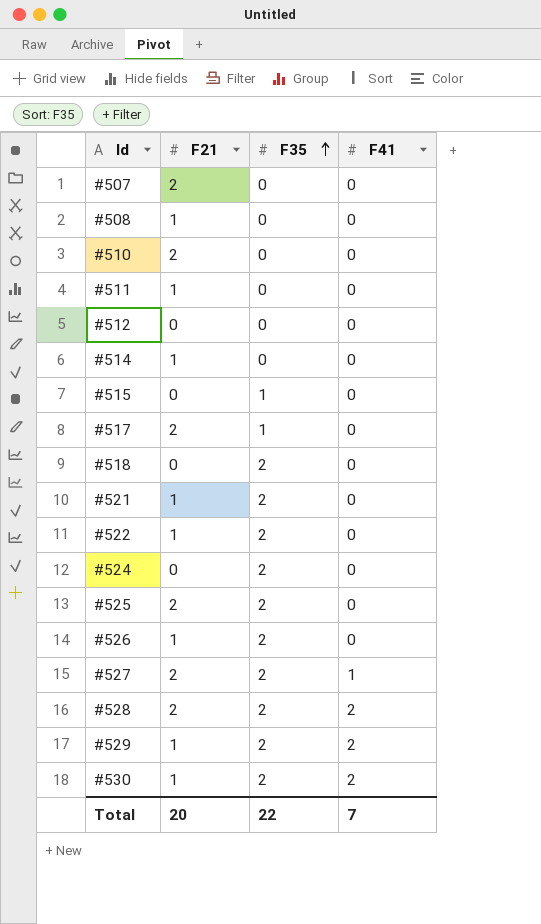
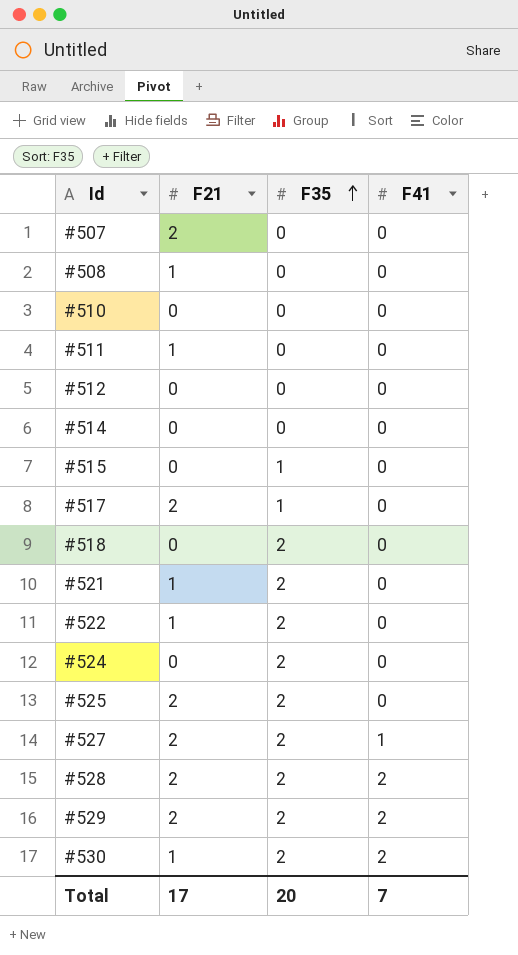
row #526: 1 | 2 | 0 -> none
#510 | F21: 2 -> 0
#514 | F21: 1 -> 0
#529 | F21: 1 -> 2
Total | F21: 20 -> 17
Total | F35: 22 -> 20

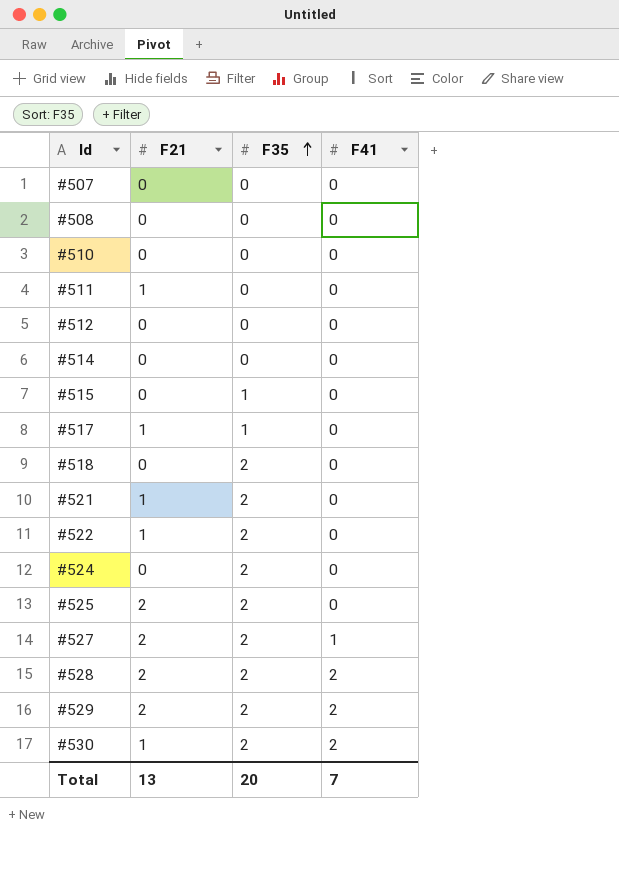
#507 | F21: 2 -> 0
#508 | F21: 1 -> 0
#517 | F21: 2 -> 1
Total | F21: 17 -> 13

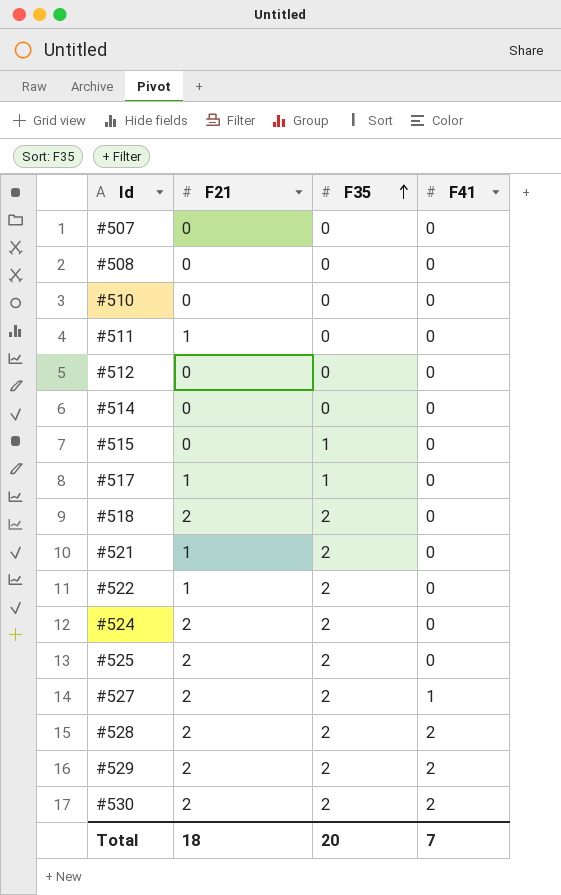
#518 | F21: 0 -> 2
#524 | F21: 0 -> 2
#530 | F21: 1 -> 2
Total | F21: 13 -> 18

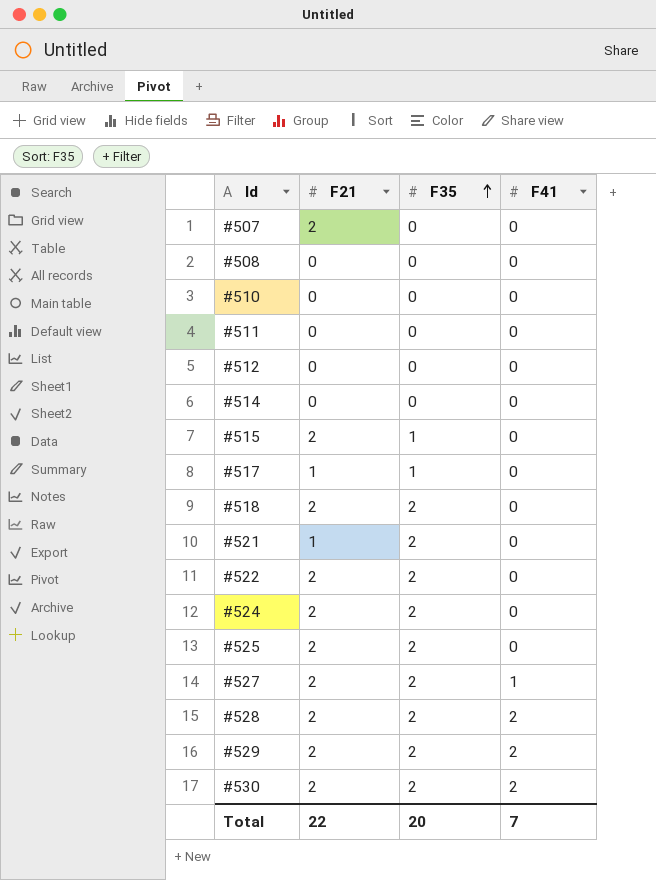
#507 | F21: 0 -> 2
#511 | F21: 1 -> 0
#515 | F21: 0 -> 2
#522 | F21: 1 -> 2
Total | F21: 18 -> 22

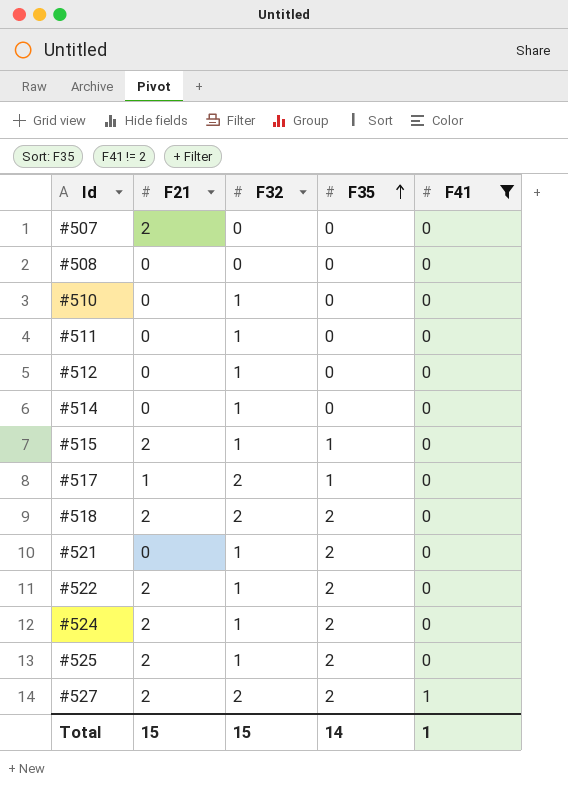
filter: none -> F41 != 2
column F32 | position: none -> 3
#521 | F21: 1 -> 0
Total | F21: 22 -> 15
Total | F35: 20 -> 14
Total | F41: 7 -> 1

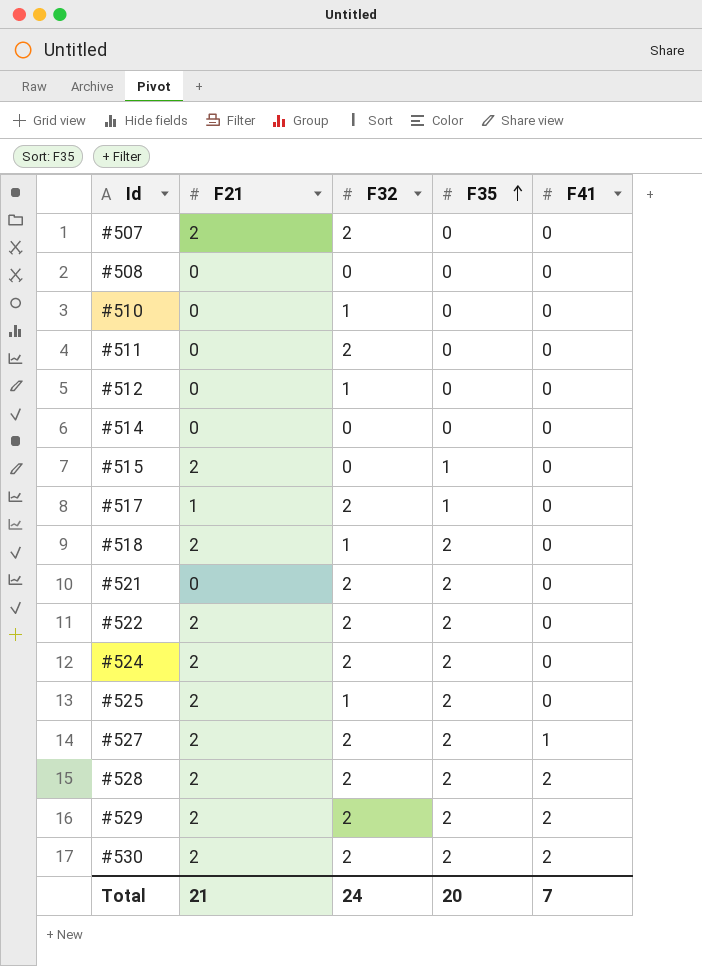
filter: F41 != 2 -> none
#507 | F32: 0 -> 2
#511 | F32: 1 -> 2
#514 | F32: 1 -> 0
#515 | F32: 1 -> 0
#518 | F32: 2 -> 1
#521 | F32: 1 -> 2
#522 | F32: 1 -> 2
#524 | F32: 1 -> 2
Total | F21: 15 -> 21
Total | F32: 15 -> 24
Total | F35: 14 -> 20
Total | F41: 1 -> 7

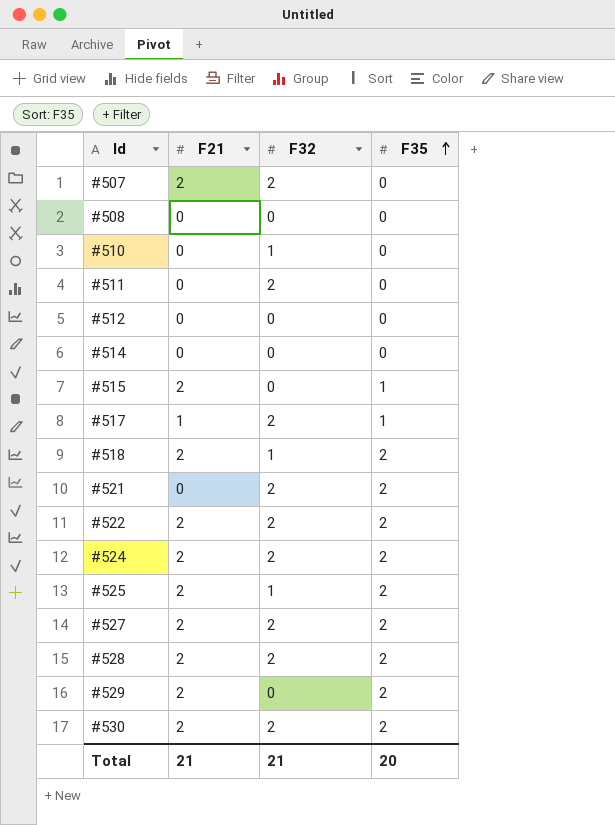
column F41 | position: 5 -> none
#512 | F32: 1 -> 0
#529 | F32: 2 -> 0
Total | F32: 24 -> 21

